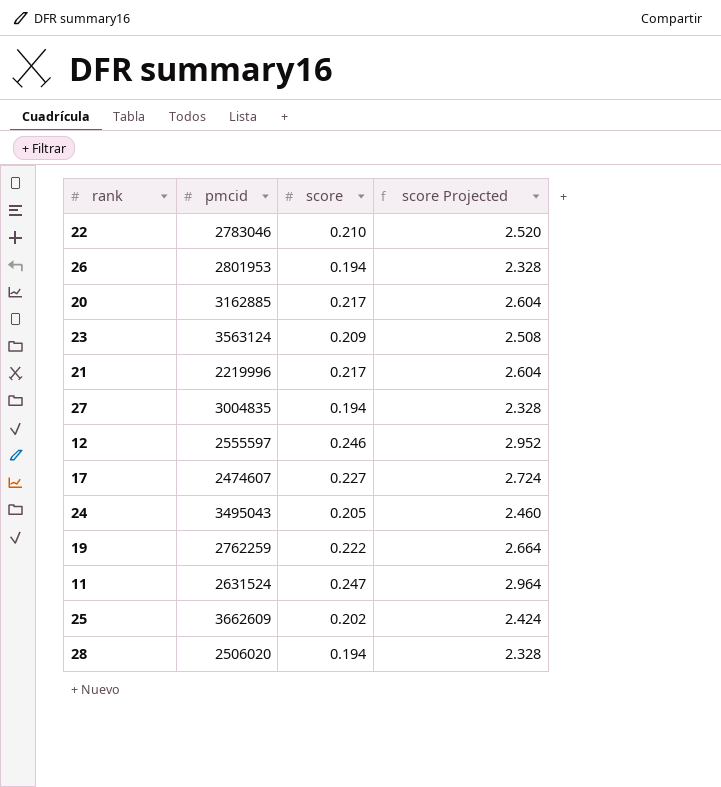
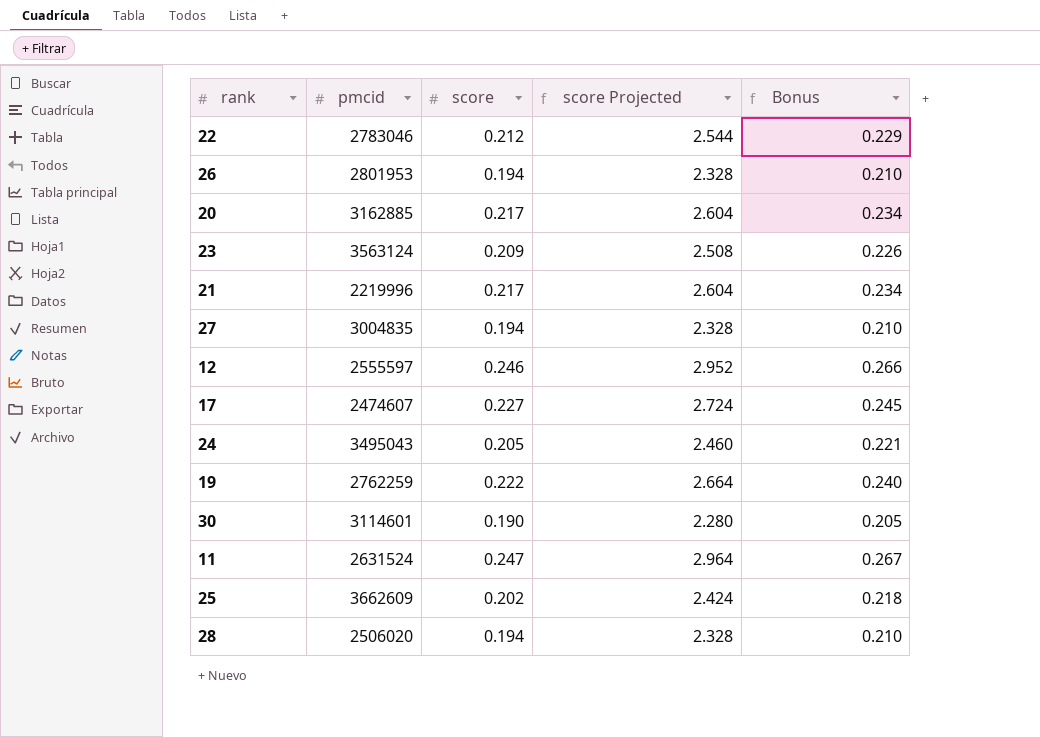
column Bonus | formula: none -> [score] * 1.08
22 | score: 0.210 -> 0.212
22 | score Projected: 2.520 -> 2.544
row 30: none -> 3114601 | 0.190 | 2.280 | 0.205

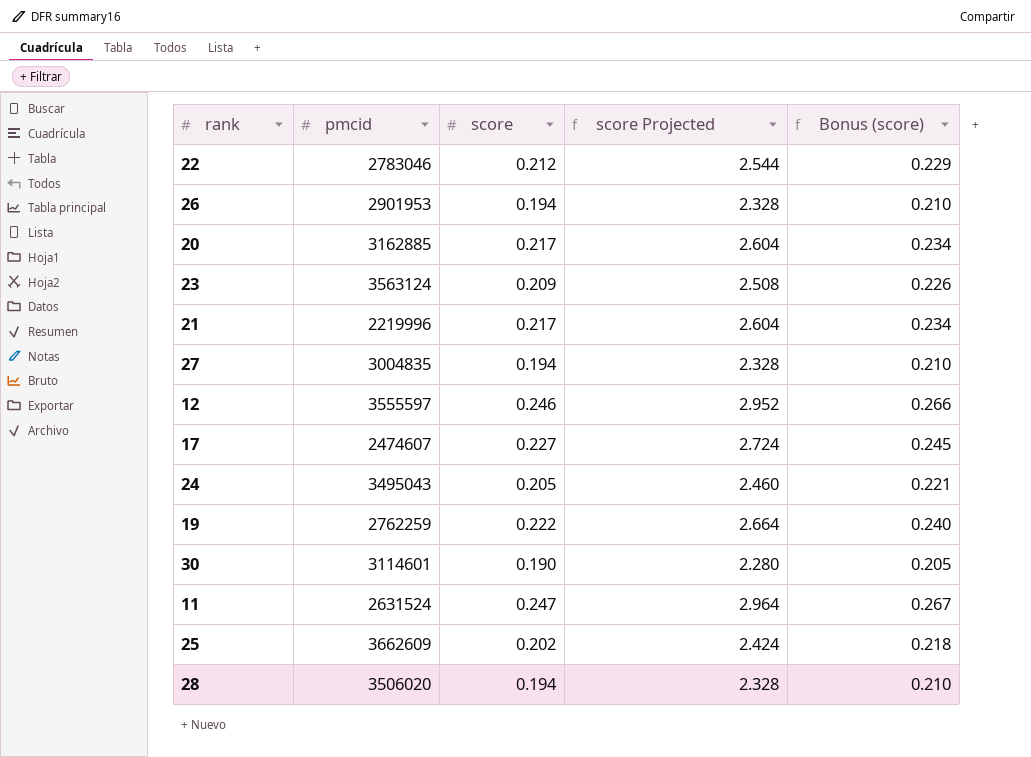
column name: Bonus -> Bonus (score)
26 | pmcid: 2801953 -> 2901953
12 | pmcid: 2555597 -> 3555597
28 | pmcid: 2506020 -> 3506020

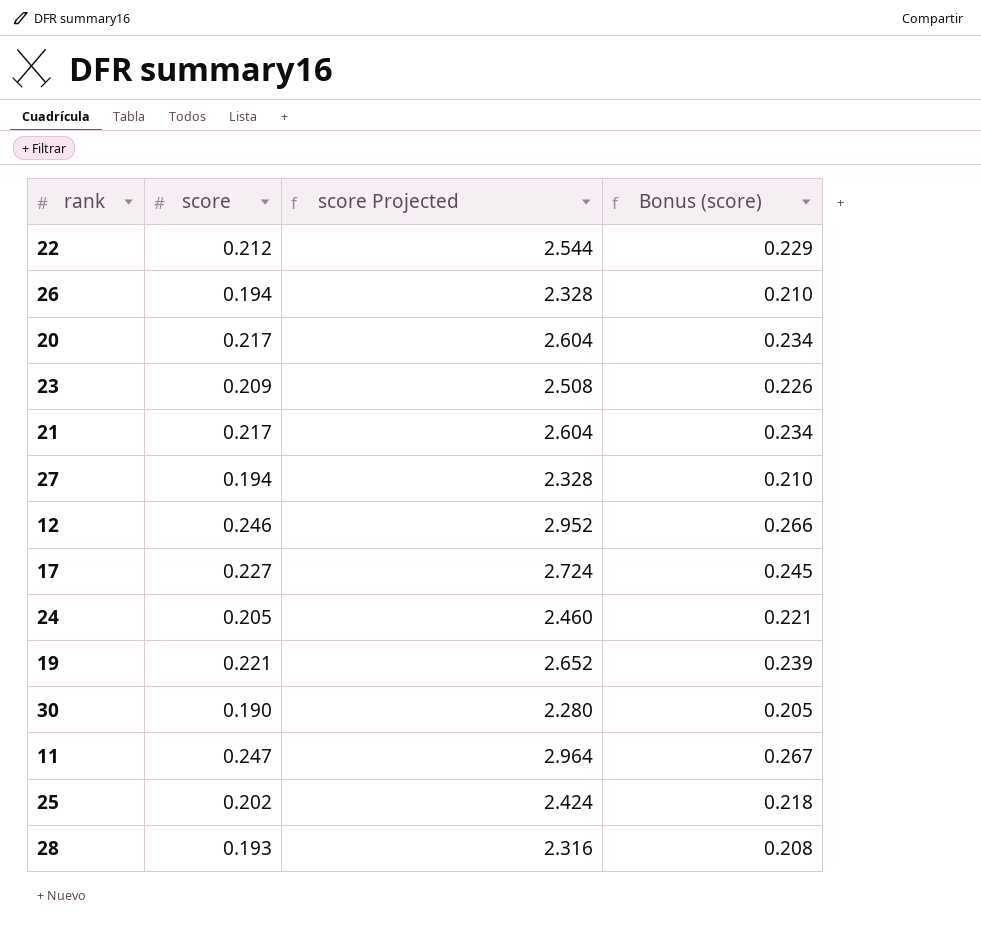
column pmcid | position: 2 -> none
19 | score: 0.222 -> 0.221
19 | score Projected: 2.664 -> 2.652
19 | Bonus (score): 0.240 -> 0.239
28 | score: 0.194 -> 0.193
28 | score Projected: 2.328 -> 2.316
28 | Bonus (score): 0.210 -> 0.208

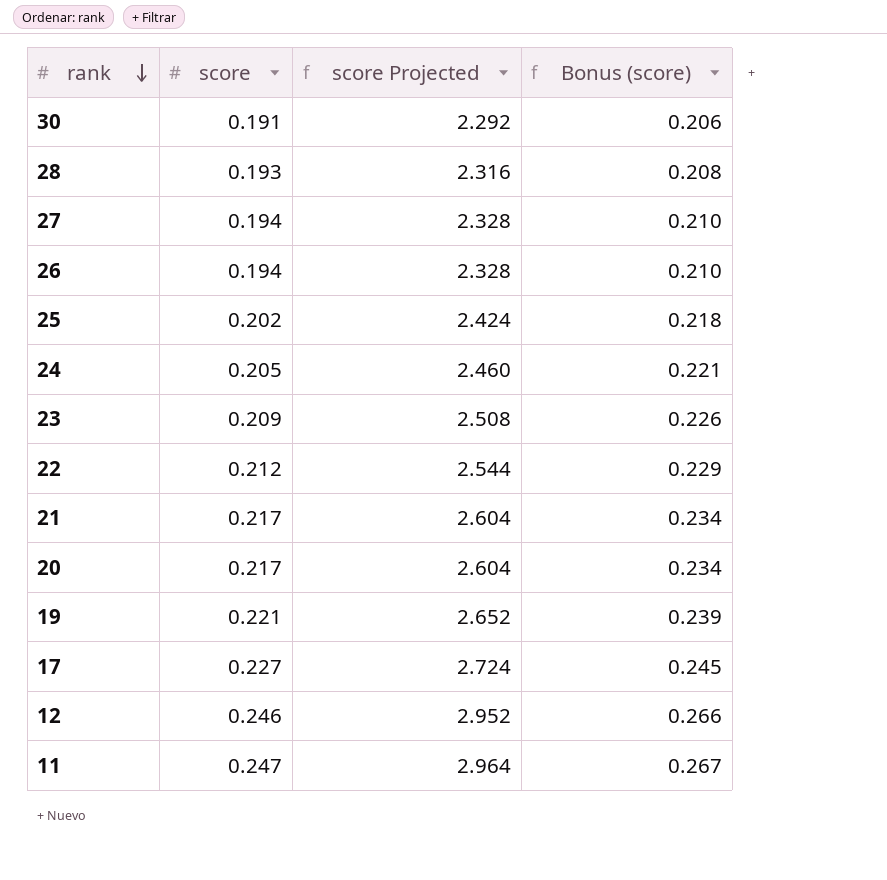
row order: none -> rank descending
30 | score: 0.190 -> 0.191
30 | score Projected: 2.280 -> 2.292
30 | Bonus (score): 0.205 -> 0.206

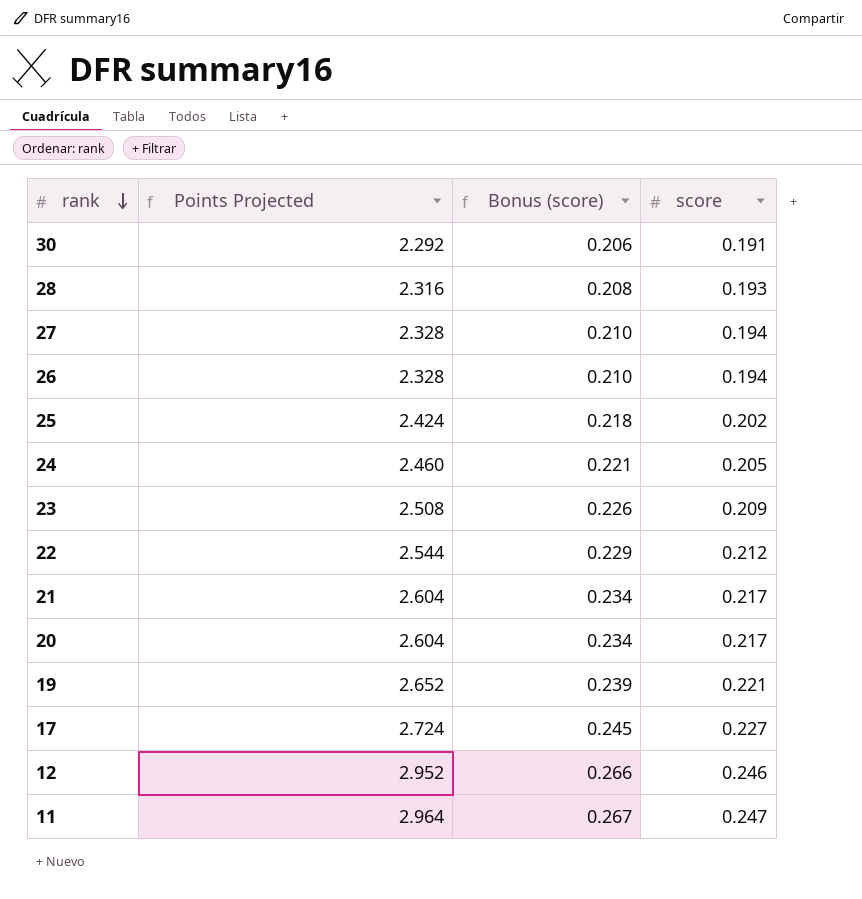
column name: score Projected -> Points Projected
column score | position: 2 -> 4

